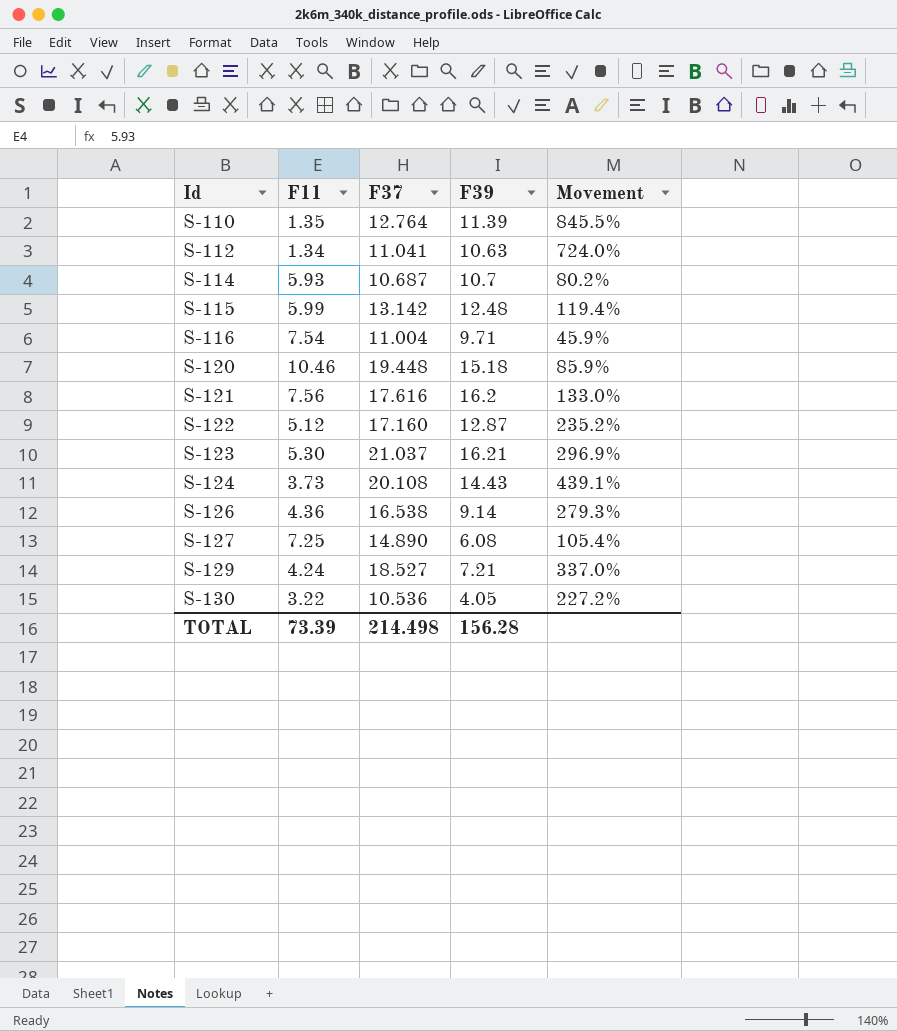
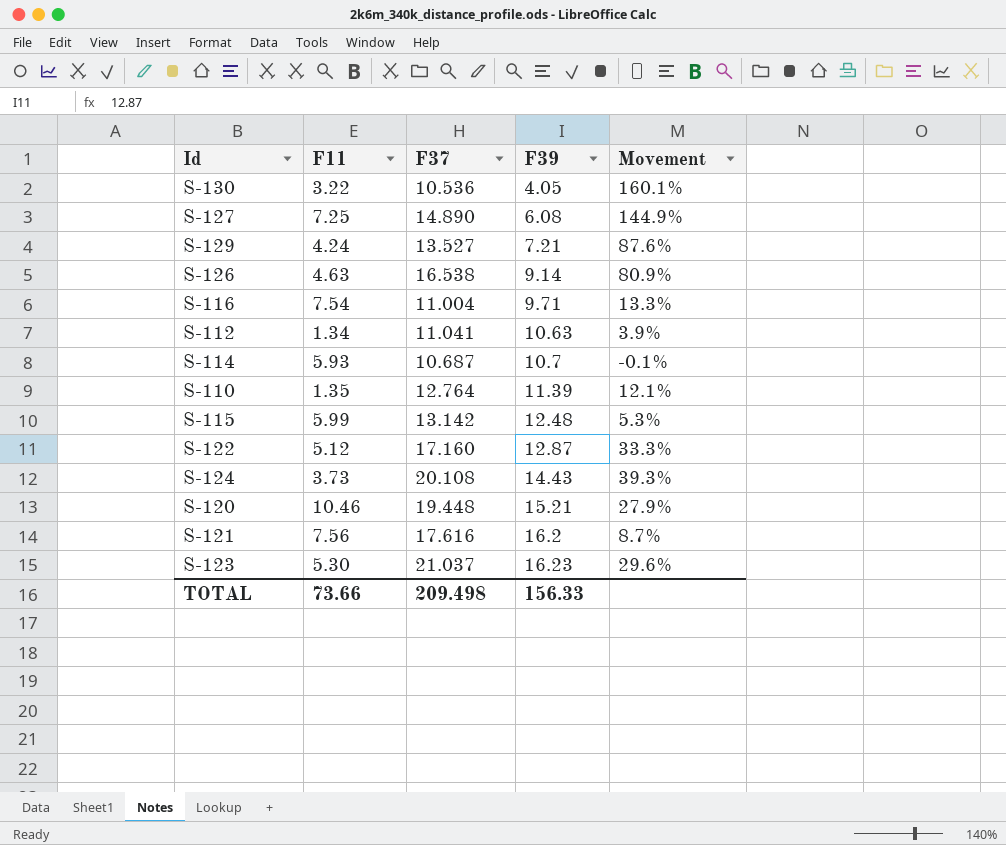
row order: Id ascending -> F39 ascending
column Movement | formula: ([F37] - [F11]) / [F11] -> ([F37] - [F39]) / [F39]
S-129 | F37: 18.527 -> 13.527
S-126 | F11: 4.36 -> 4.63
S-120 | F39: 15.18 -> 15.21
S-123 | F39: 16.21 -> 16.23
TOTAL | F11: 73.39 -> 73.66
TOTAL | F37: 214.498 -> 209.498
TOTAL | F39: 156.28 -> 156.33

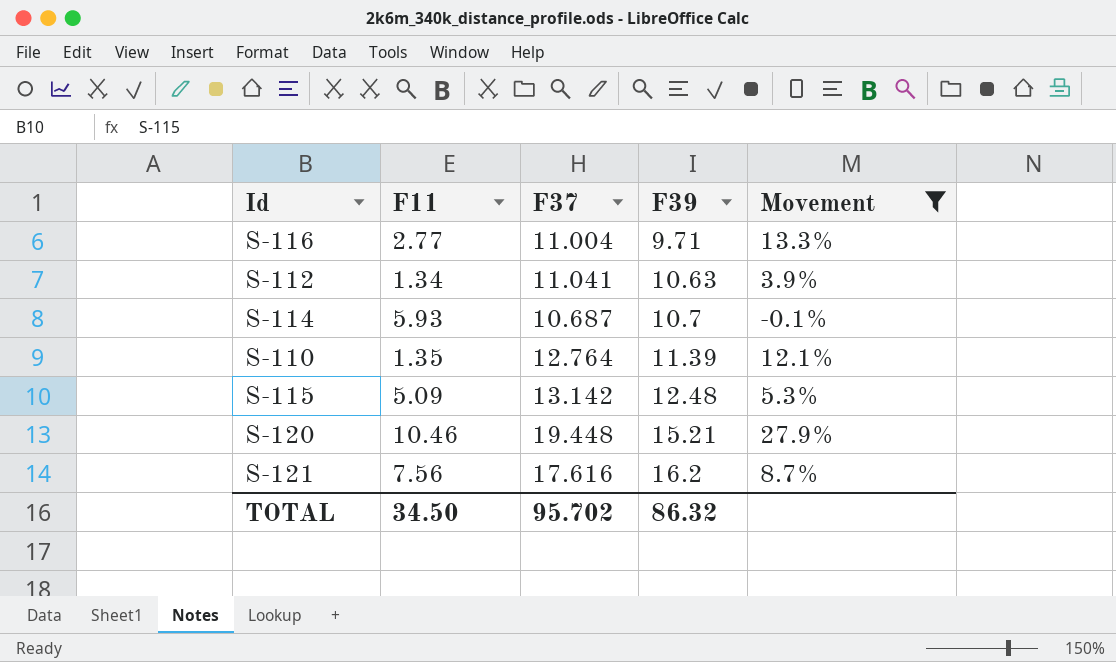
filter: none -> Movement <= 27.9%
S-116 | F11: 7.54 -> 2.77
S-115 | F11: 5.99 -> 5.09
TOTAL | F11: 73.66 -> 34.50
TOTAL | F37: 209.498 -> 95.702
TOTAL | F39: 156.33 -> 86.32

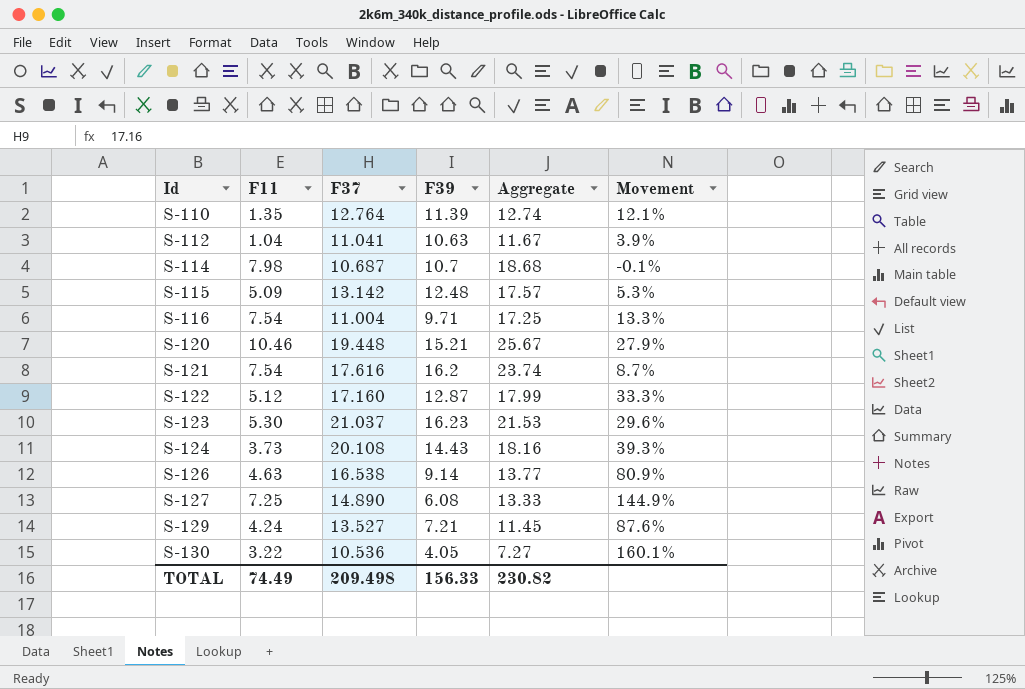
filter: Movement <= 27.9% -> none
row order: F39 ascending -> Id ascending
column Aggregate | formula: none -> [F11] + [F39]
S-112 | F11: 1.34 -> 1.04
S-114 | F11: 5.93 -> 7.98
S-116 | F11: 2.77 -> 7.54
S-121 | F11: 7.56 -> 7.54
TOTAL | F11: 34.50 -> 74.49
TOTAL | F37: 95.702 -> 209.498
TOTAL | F39: 86.32 -> 156.33

